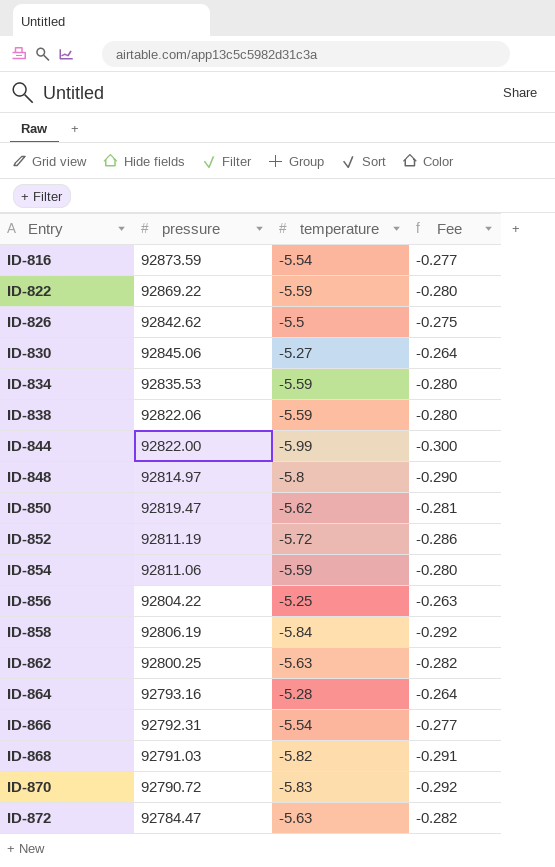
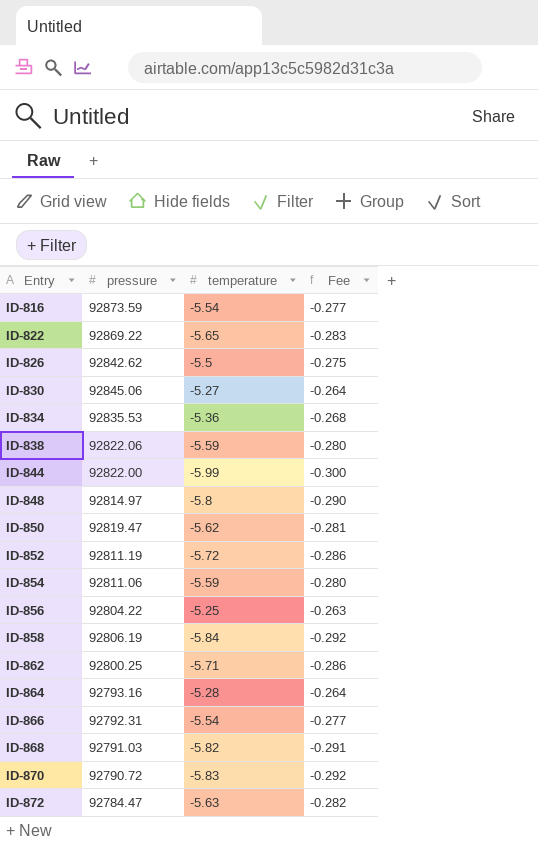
ID-822 | temperature: -5.59 -> -5.65
ID-822 | Fee: -0.280 -> -0.283
ID-834 | temperature: -5.59 -> -5.36
ID-834 | Fee: -0.280 -> -0.268
ID-862 | temperature: -5.63 -> -5.71
ID-862 | Fee: -0.282 -> -0.286

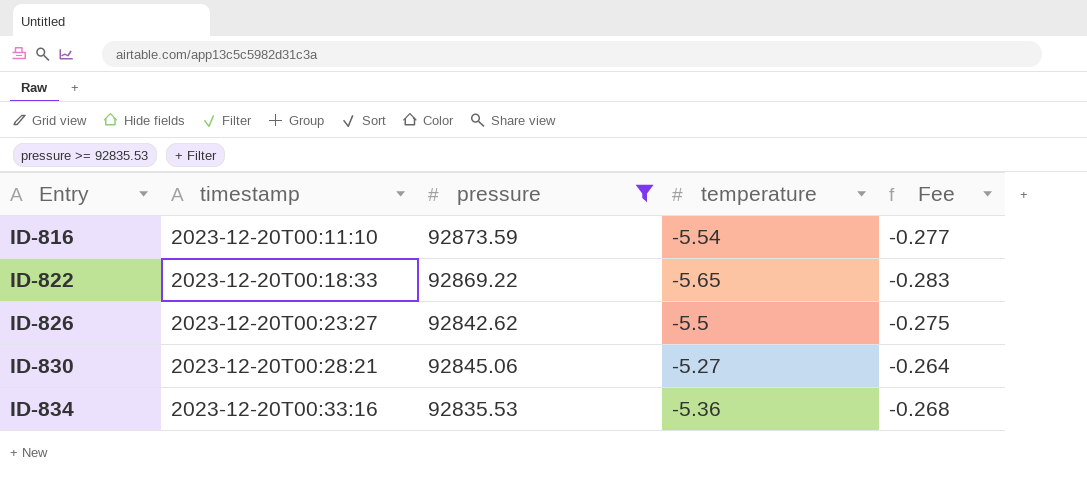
filter: none -> pressure >= 92835.53
column timestamp | position: none -> 2

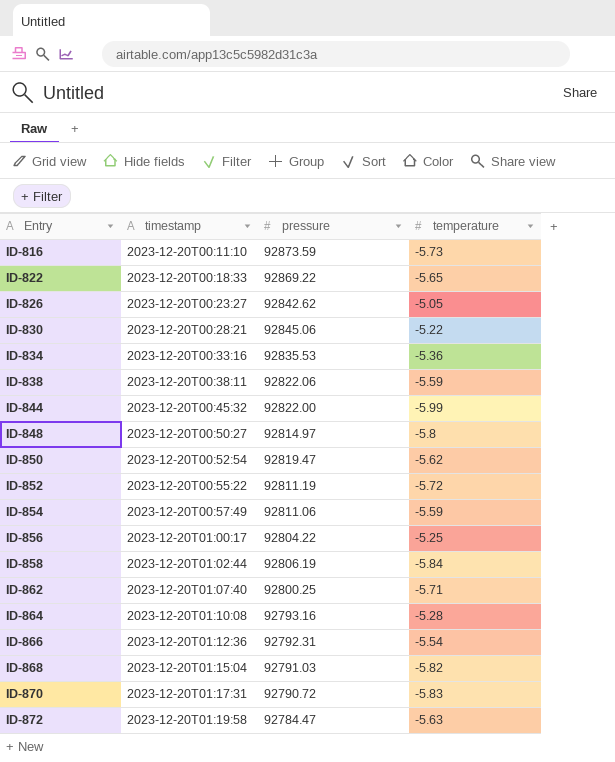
filter: pressure >= 92835.53 -> none
column Fee | formula: [temperature] * 0.05 -> none
ID-816 | temperature: -5.54 -> -5.73
ID-826 | temperature: -5.5 -> -5.05
ID-830 | temperature: -5.27 -> -5.22

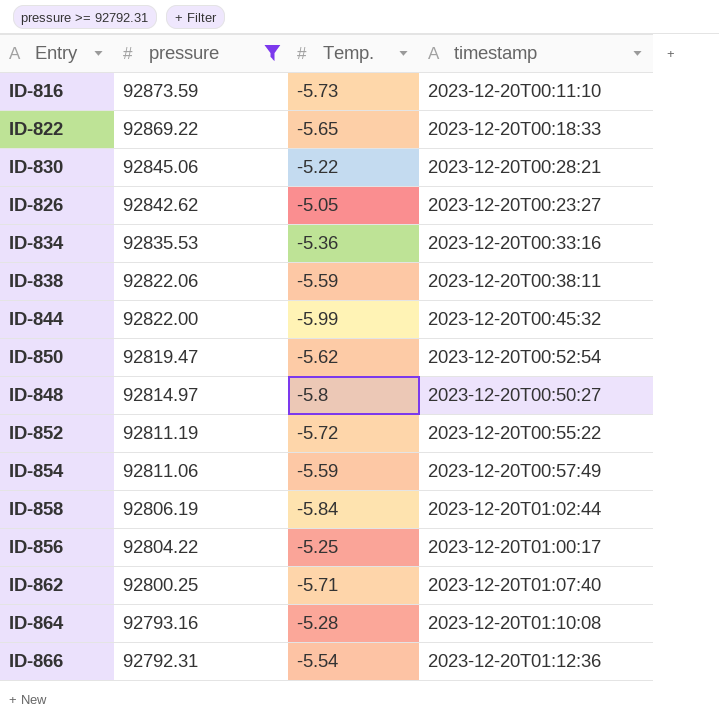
filter: none -> pressure >= 92792.31
row order: Entry ascending -> pressure descending
column name: temperature -> Temp.
column timestamp | position: 2 -> 4

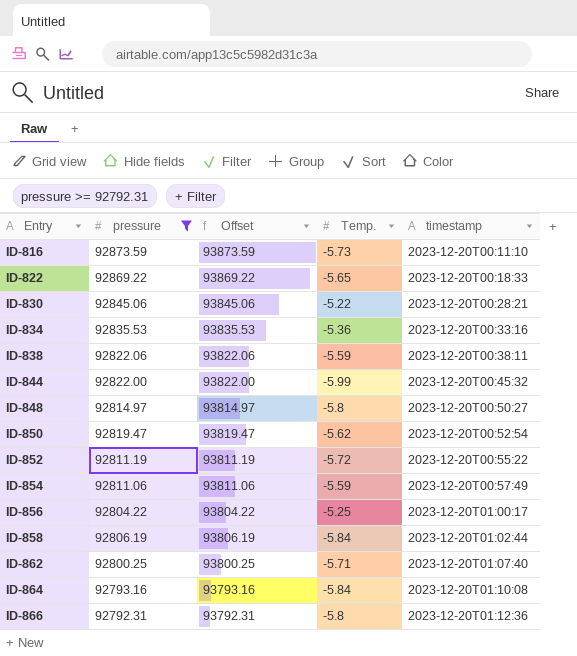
row order: pressure descending -> Entry ascending
column Offset | formula: none -> [pressure] + 1000
row ID-826: 92842.62 | -5.05 | 2023-12-20T00:23:27 -> none
ID-864 | Temp.: -5.28 -> -5.84
ID-866 | Temp.: -5.54 -> -5.8

